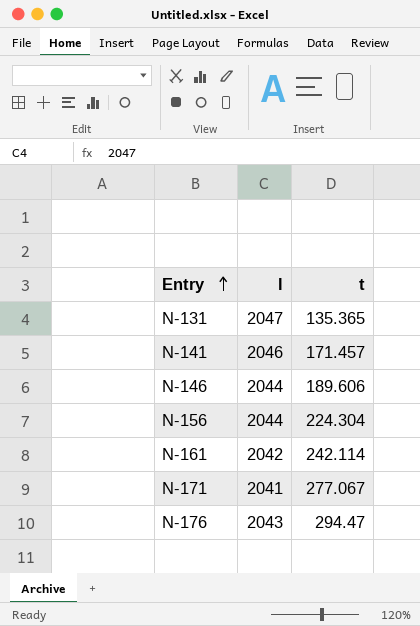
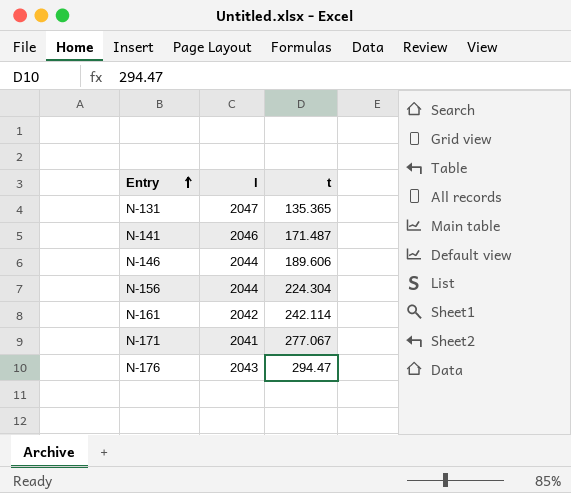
N-141 | t: 171.457 -> 171.487

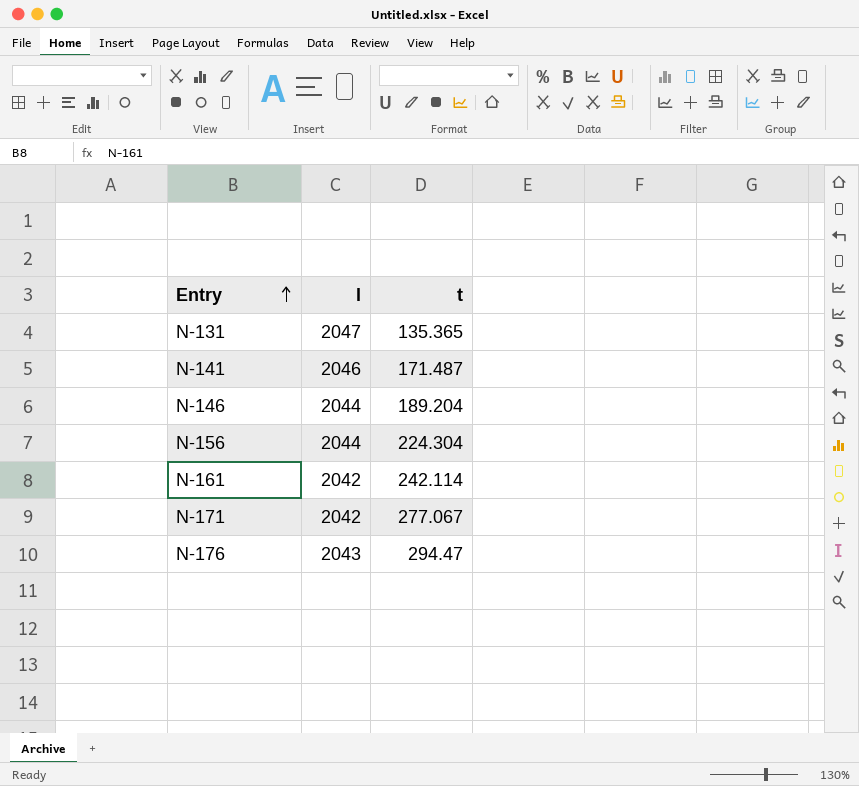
N-146 | t: 189.606 -> 189.204
N-171 | l: 2041 -> 2042

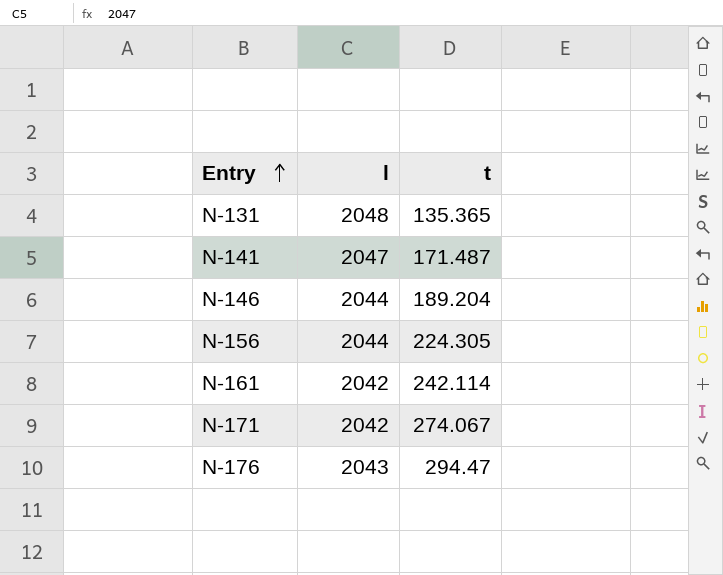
N-131 | l: 2047 -> 2048
N-141 | l: 2046 -> 2047
N-156 | t: 224.304 -> 224.305
N-171 | t: 277.067 -> 274.067

